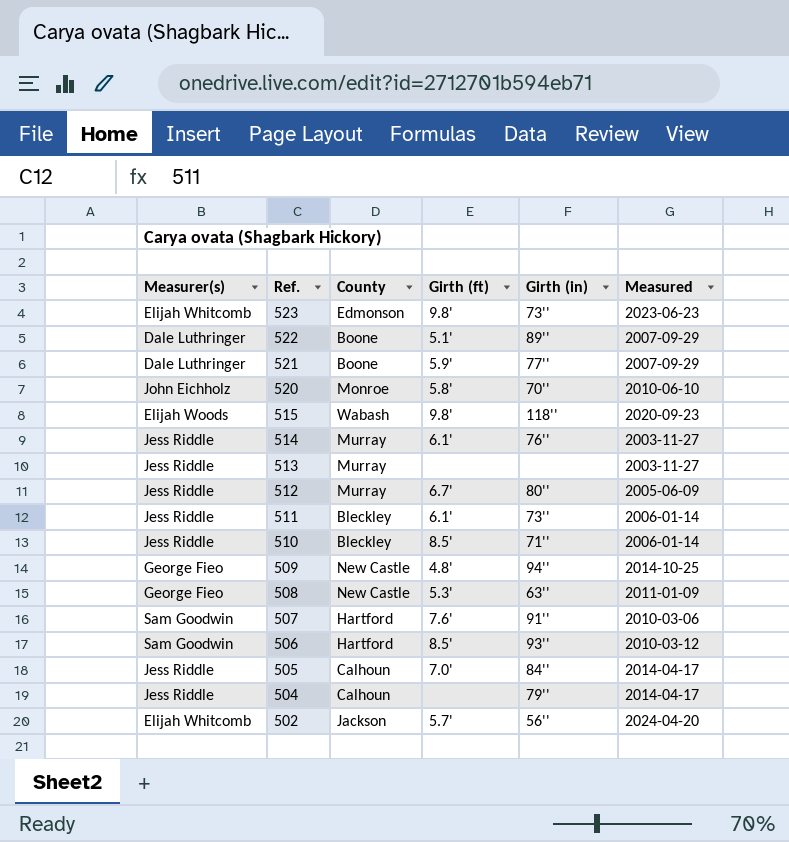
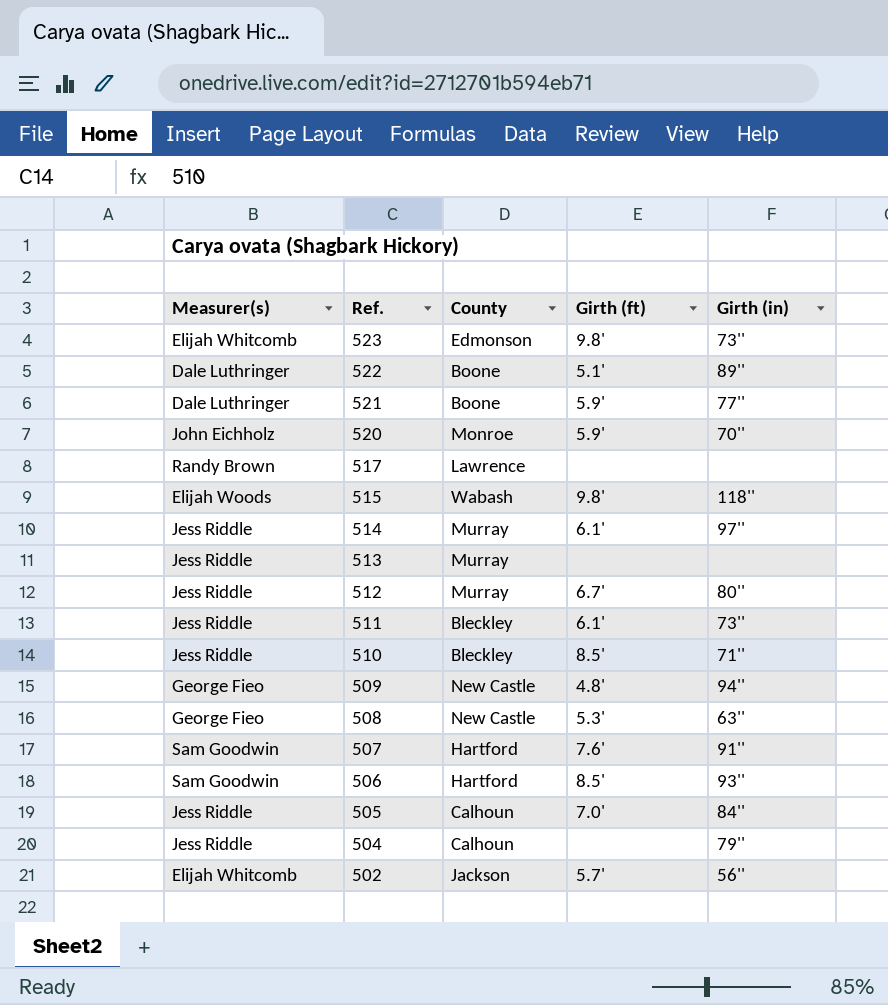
column Measured | position: 6 -> none
520 | Girth (ft): 5.8' -> 5.9'
row 517: none -> Randy Brown | Lawrence | none | none
514 | Girth (in): 76'' -> 97''

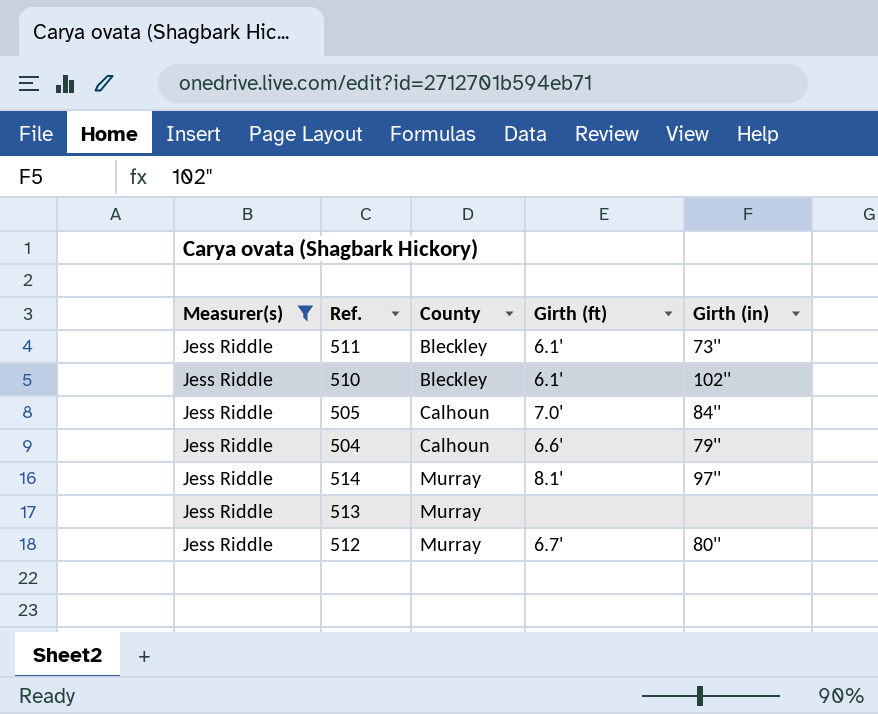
filter: none -> Measurer(s) = Jess Riddle
row order: Ref. descending -> County ascending
510 | Girth (ft): 8.5' -> 6.1'
510 | Girth (in): 71'' -> 102''
504 | Girth (ft): none -> 6.6'
514 | Girth (ft): 6.1' -> 8.1'

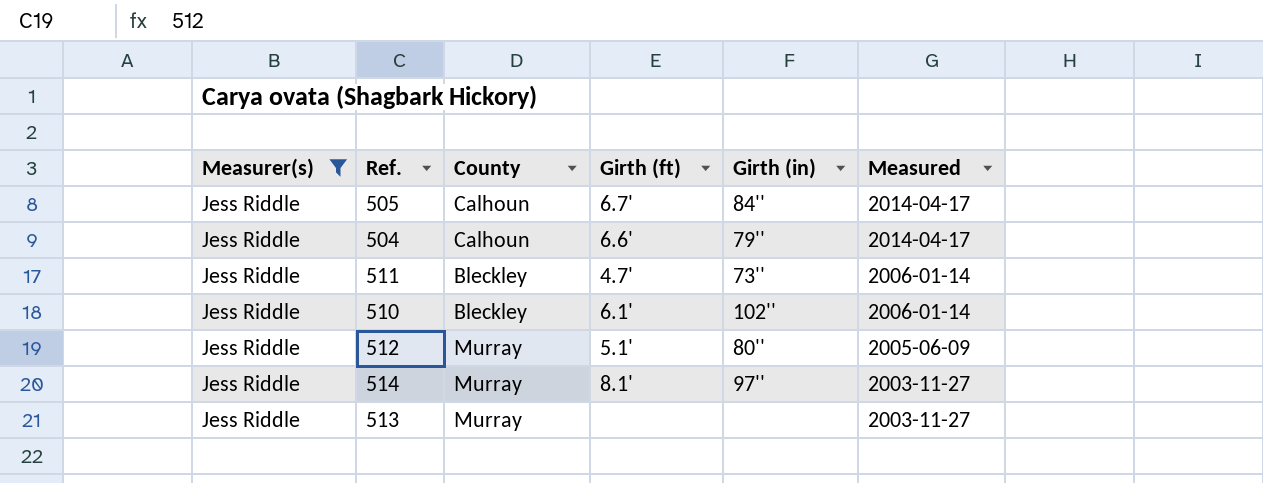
row order: County ascending -> Measured descending
column Measured | position: none -> 6
505 | Girth (ft): 7.0' -> 6.7'
511 | Girth (ft): 6.1' -> 4.7'
512 | Girth (ft): 6.7' -> 5.1'

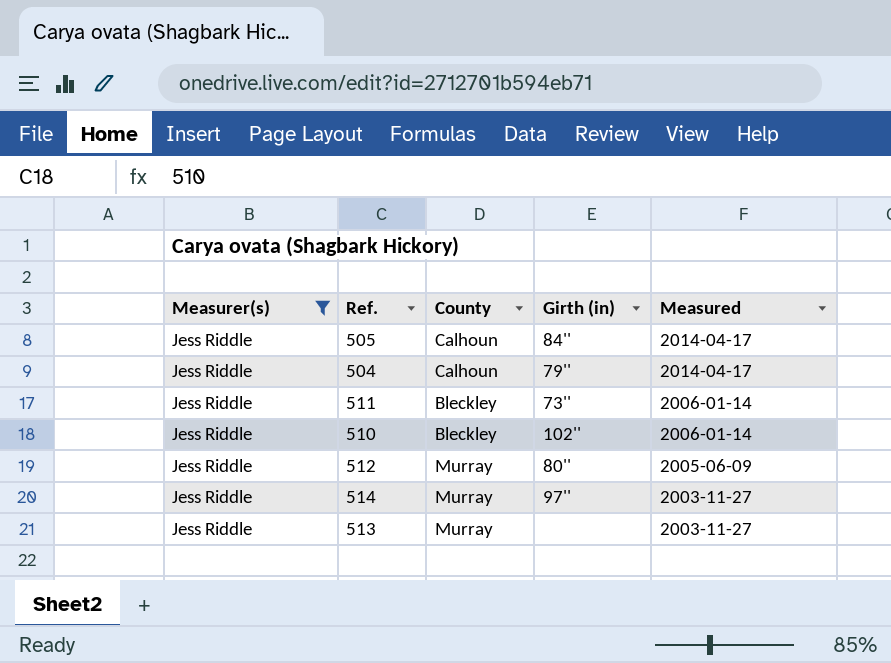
column Girth (ft) | position: 4 -> none

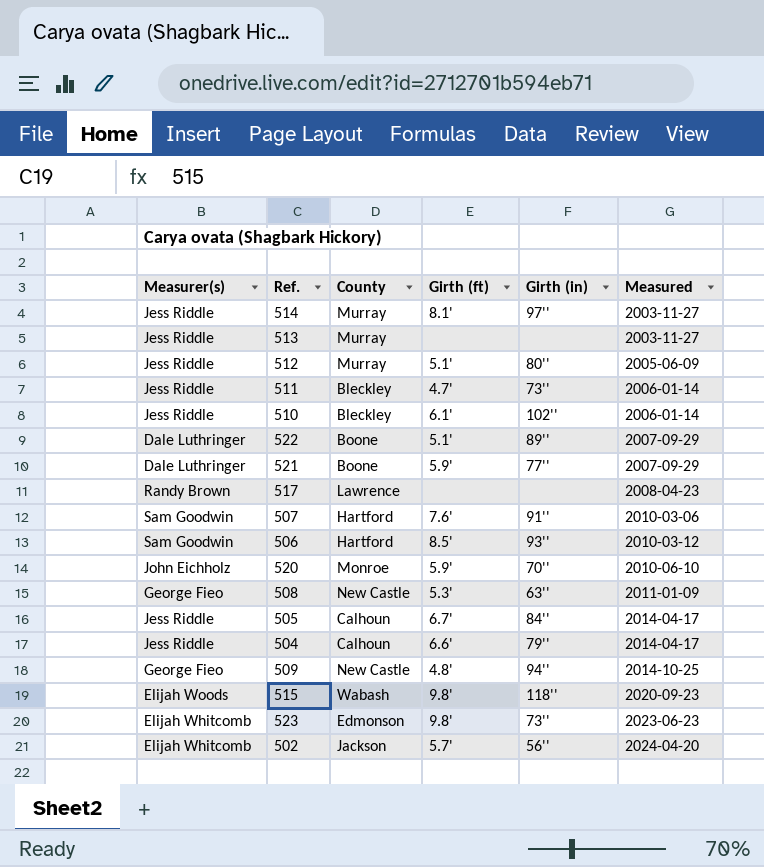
filter: Measurer(s) = Jess Riddle -> none
row order: Measured descending -> Measured ascending
column Girth (ft) | position: none -> 4

